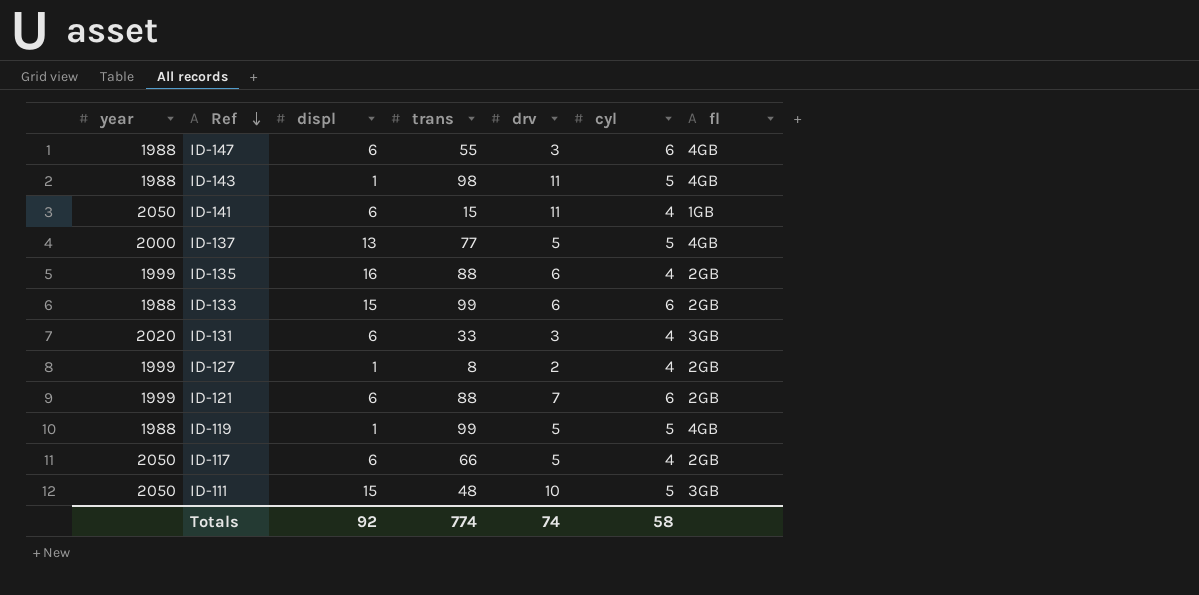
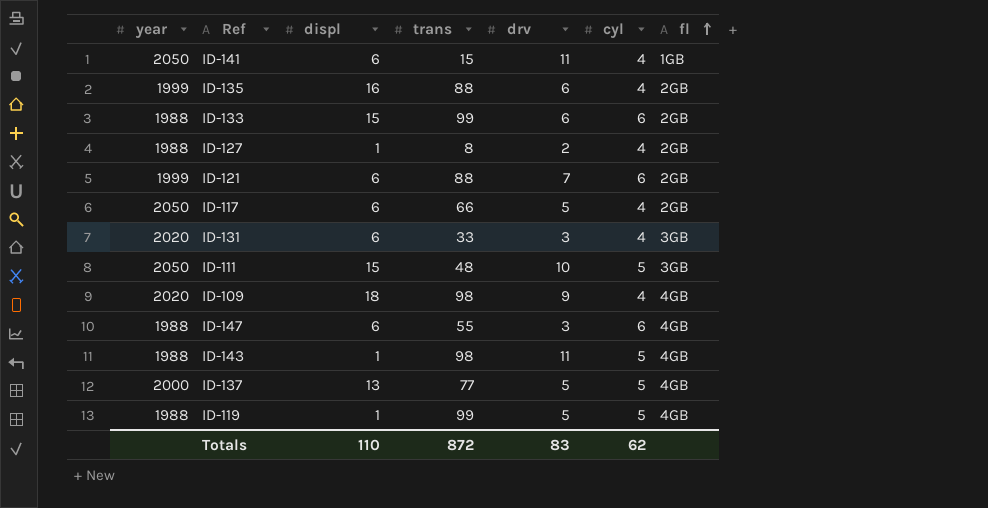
row order: Ref descending -> fl ascending
ID-127 | year: 1999 -> 1988
row ID-109: none -> 2020 | 18 | 98 | 9 | 4 | 4GB
Totals | displ: 92 -> 110
Totals | trans: 774 -> 872
Totals | drv: 74 -> 83
Totals | cyl: 58 -> 62

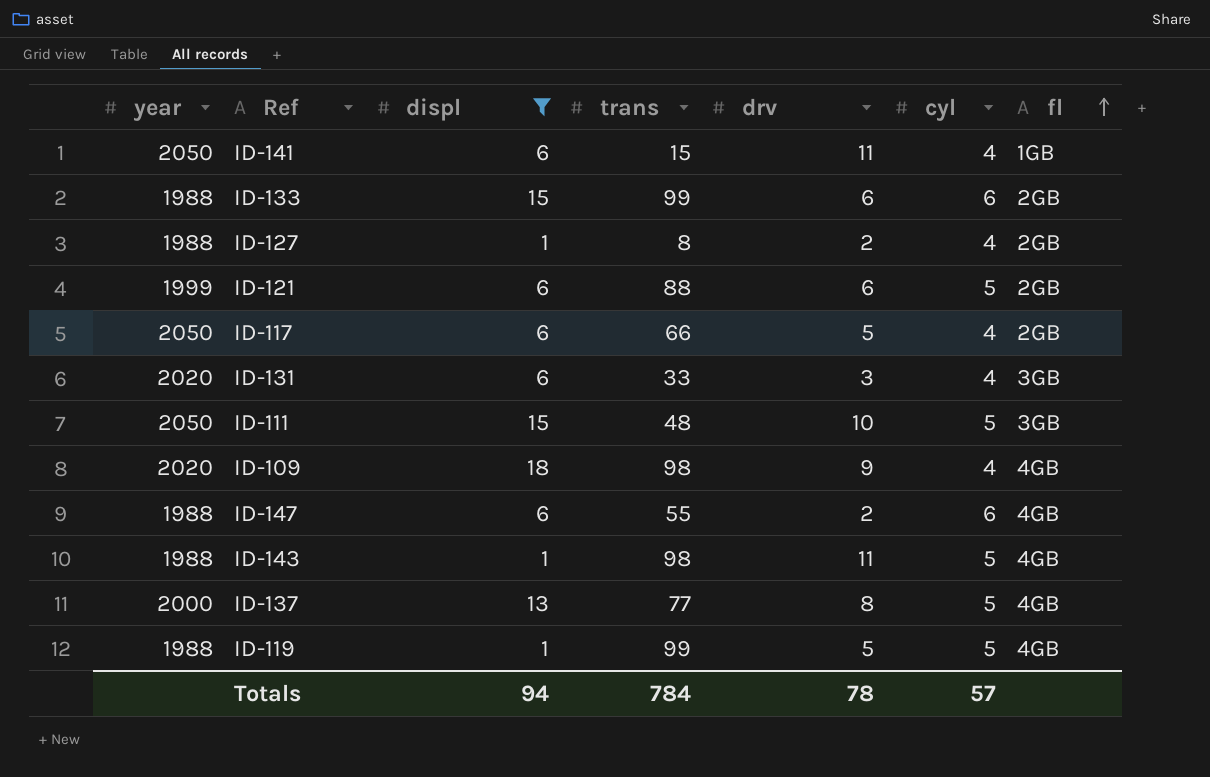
filter: none -> displ != 16
ID-121 | drv: 7 -> 6
ID-121 | cyl: 6 -> 5
ID-147 | drv: 3 -> 2
ID-137 | drv: 5 -> 8
Totals | displ: 110 -> 94
Totals | trans: 872 -> 784
Totals | drv: 83 -> 78
Totals | cyl: 62 -> 57

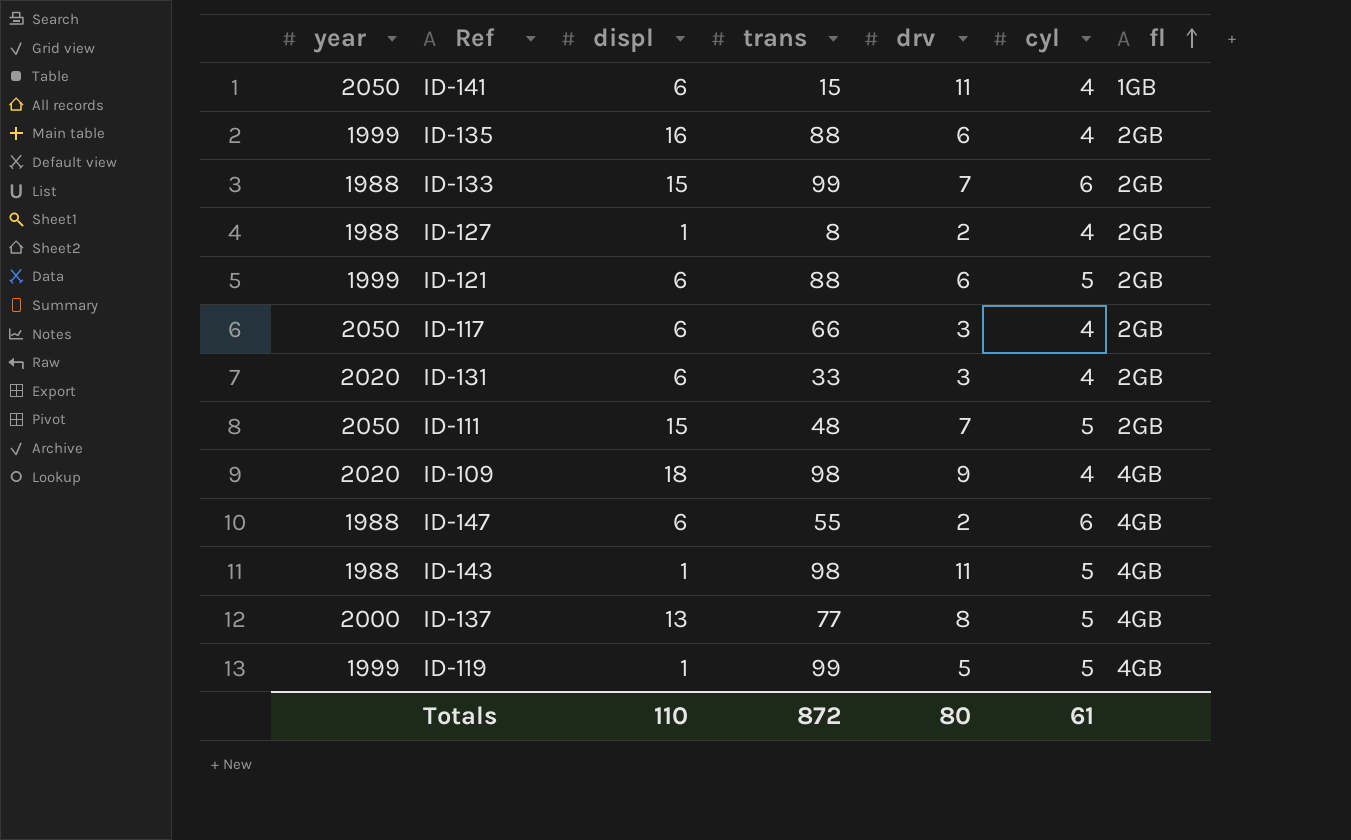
filter: displ != 16 -> none
ID-133 | drv: 6 -> 7
ID-117 | drv: 5 -> 3
ID-131 | fl: 3GB -> 2GB
ID-111 | drv: 10 -> 7
ID-111 | fl: 3GB -> 2GB
ID-119 | year: 1988 -> 1999
Totals | displ: 94 -> 110
Totals | trans: 784 -> 872
Totals | drv: 78 -> 80
Totals | cyl: 57 -> 61

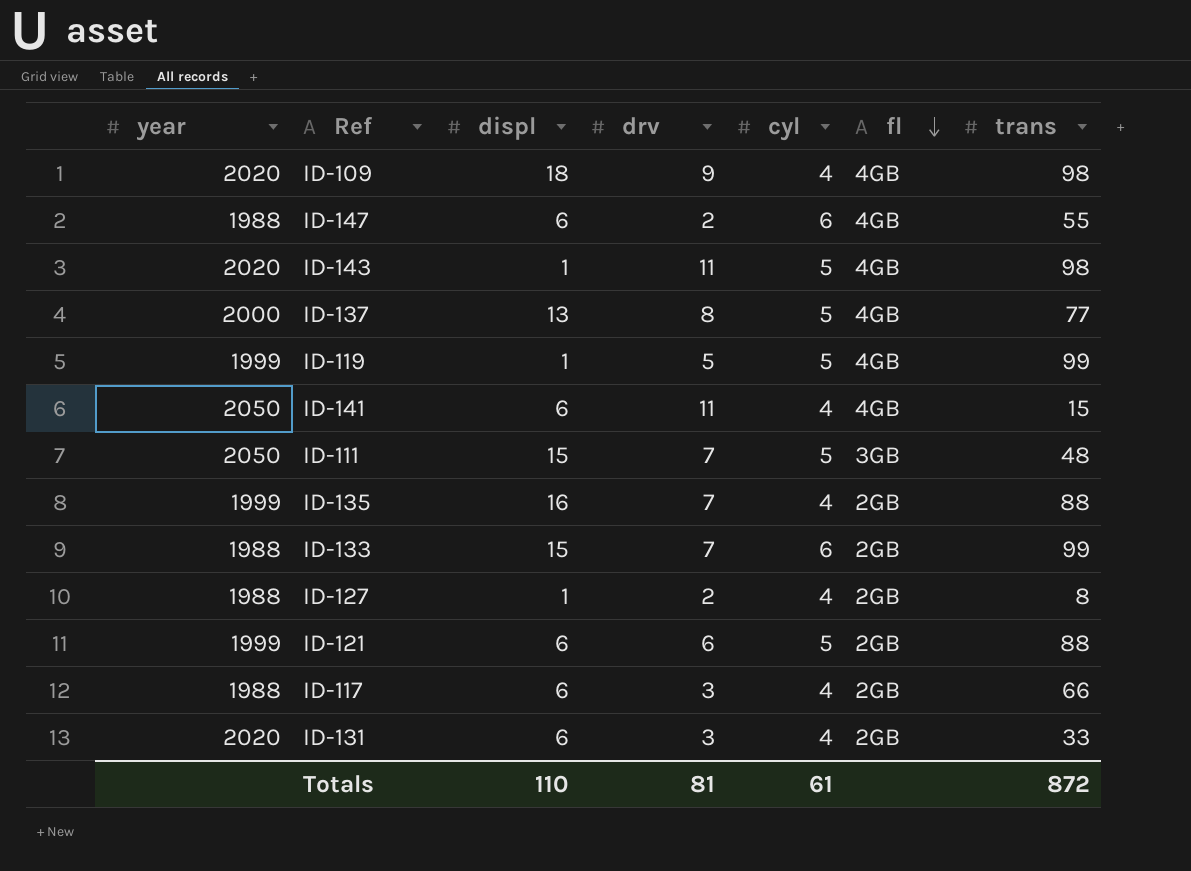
row order: fl ascending -> fl descending
column trans | position: 4 -> 7
ID-143 | year: 1988 -> 2020
ID-141 | fl: 1GB -> 4GB
ID-111 | fl: 2GB -> 3GB
ID-135 | drv: 6 -> 7
ID-117 | year: 2050 -> 1988
Totals | drv: 80 -> 81

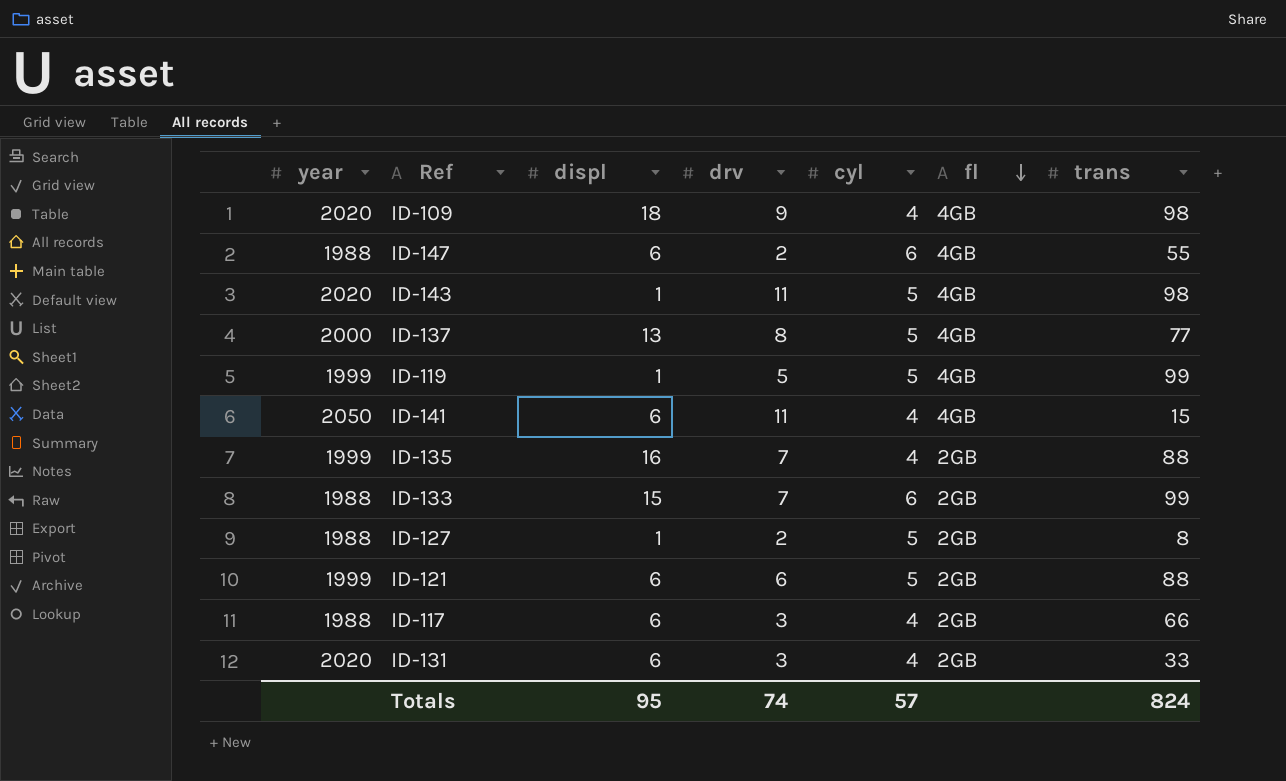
row ID-111: 2050 | 15 | 7 | 5 | 3GB | 48 -> none
ID-127 | cyl: 4 -> 5
Totals | displ: 110 -> 95
Totals | drv: 81 -> 74
Totals | cyl: 61 -> 57
Totals | trans: 872 -> 824

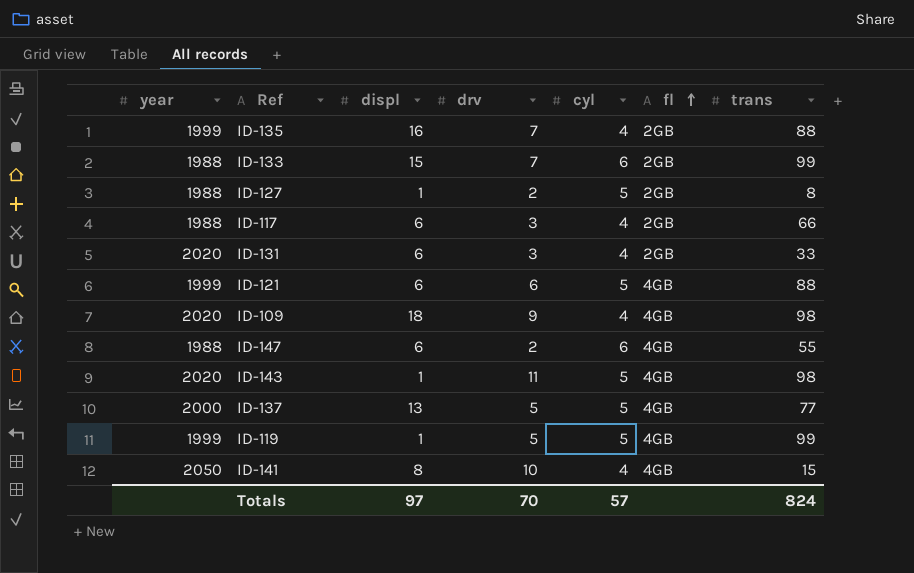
row order: fl descending -> fl ascending
ID-121 | fl: 2GB -> 4GB
ID-137 | drv: 8 -> 5
ID-141 | displ: 6 -> 8
ID-141 | drv: 11 -> 10
Totals | displ: 95 -> 97
Totals | drv: 74 -> 70

